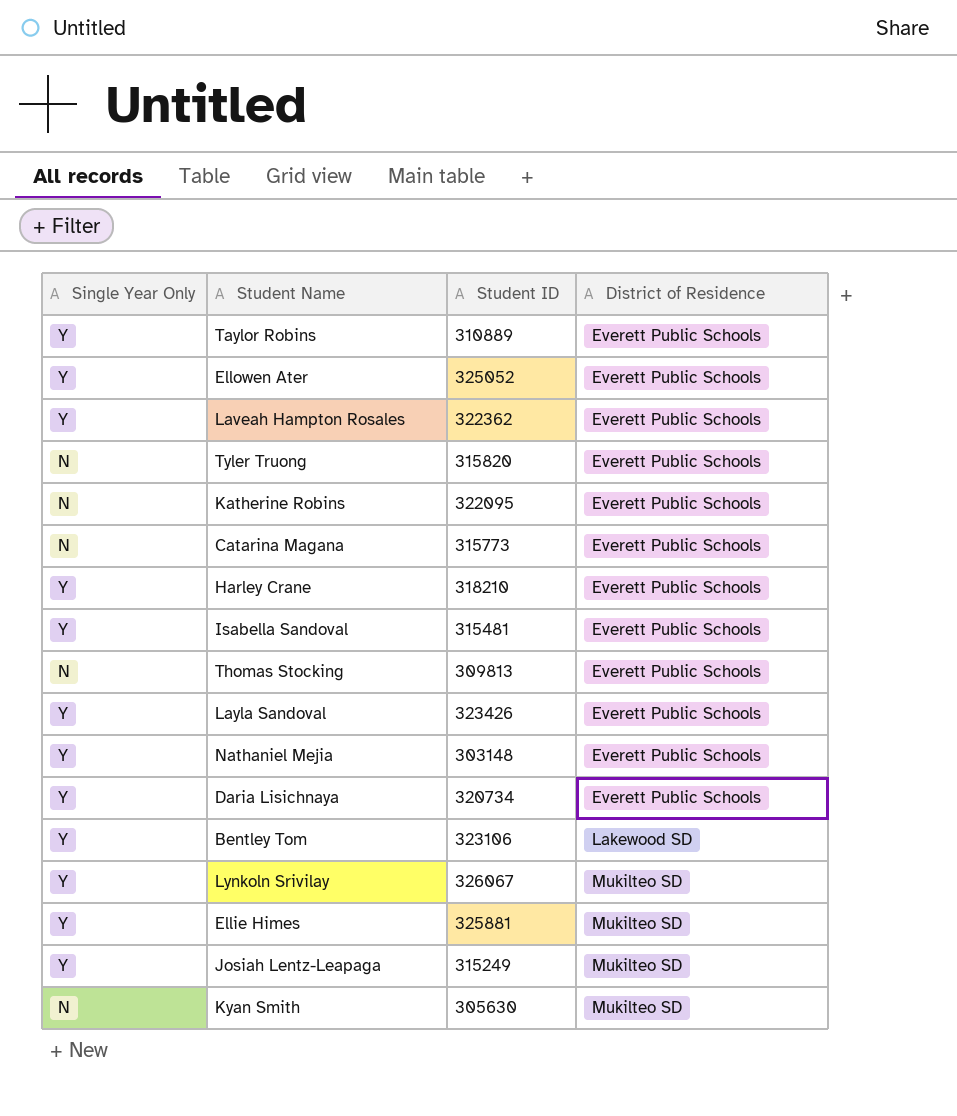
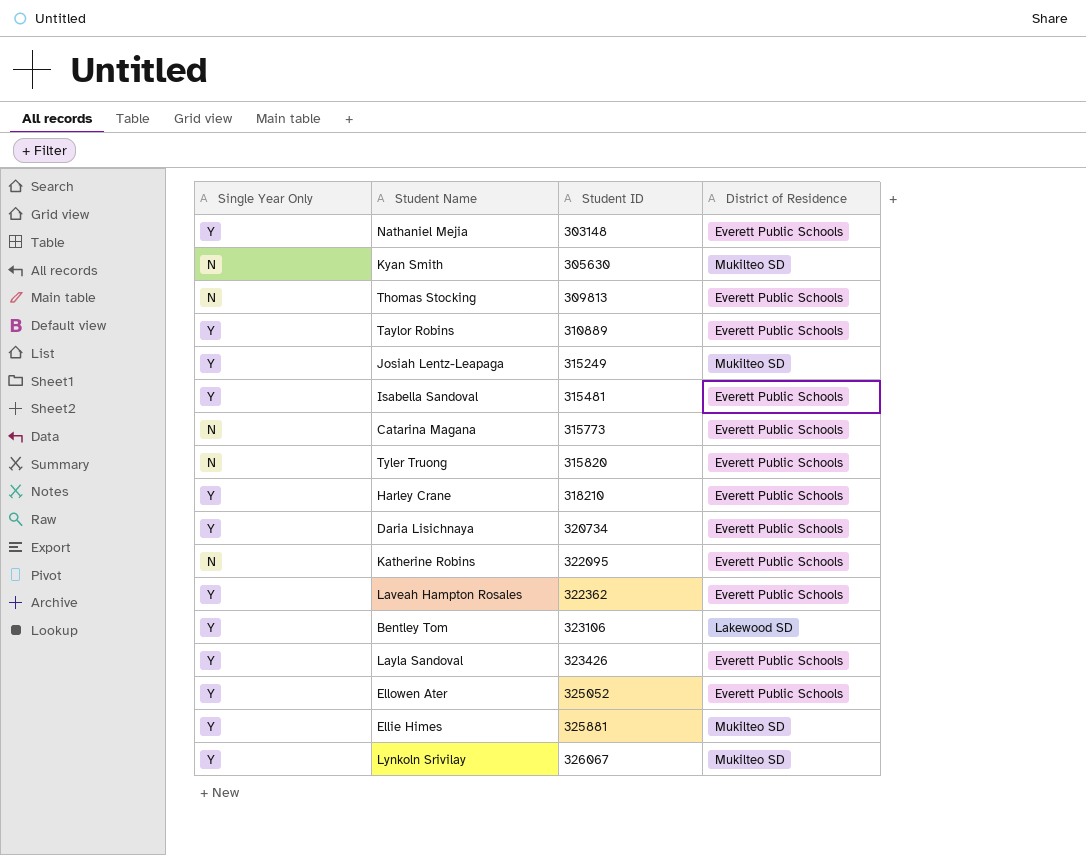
row order: District of Residence ascending -> Student ID ascending

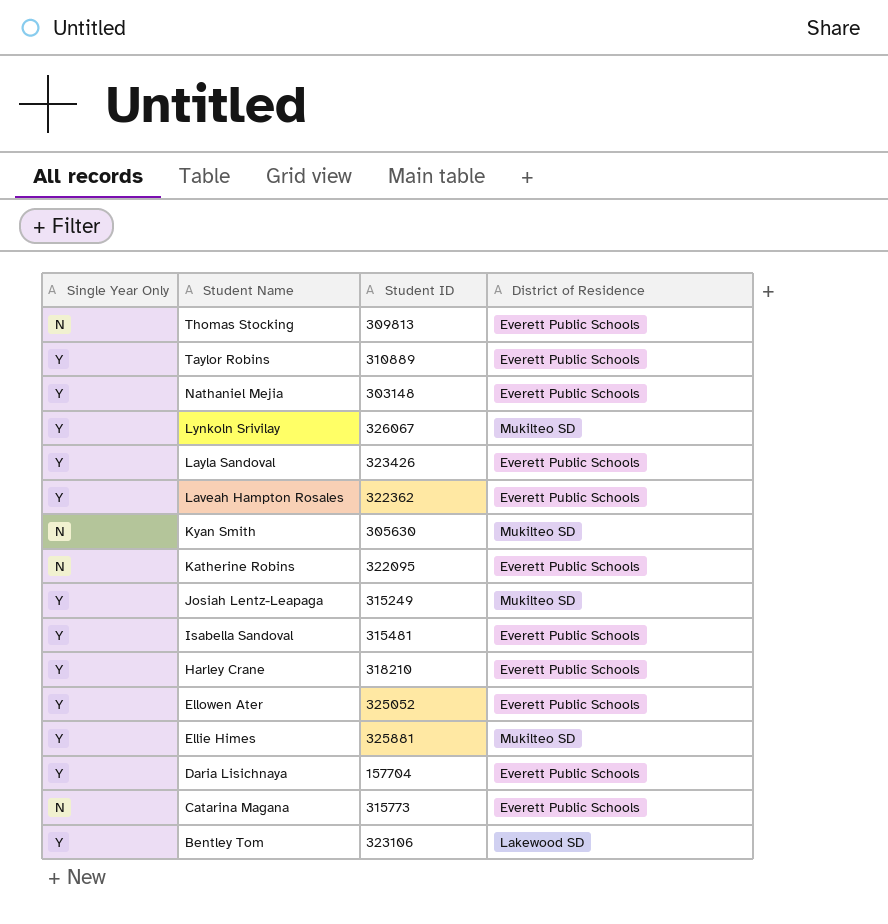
row order: Student ID ascending -> Student Name descending
row Tyler Truong: N | 315820 | Everett Public Schools -> none
Daria Lisichnaya | Student ID: 320734 -> 157704

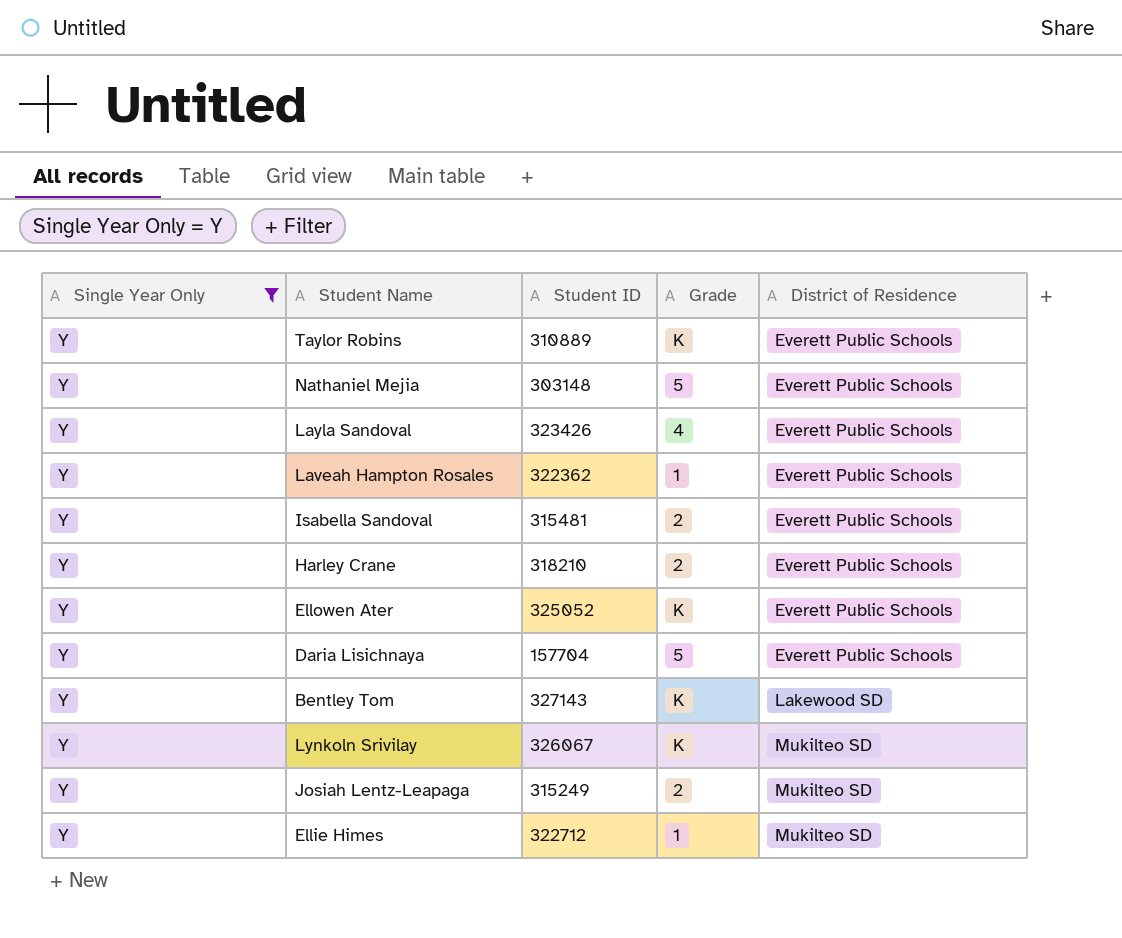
filter: none -> Single Year Only = Y
row order: Student Name descending -> District of Residence ascending
column Grade | position: none -> 4
Bentley Tom | Student ID: 323106 -> 327143
Ellie Himes | Student ID: 325881 -> 322712

